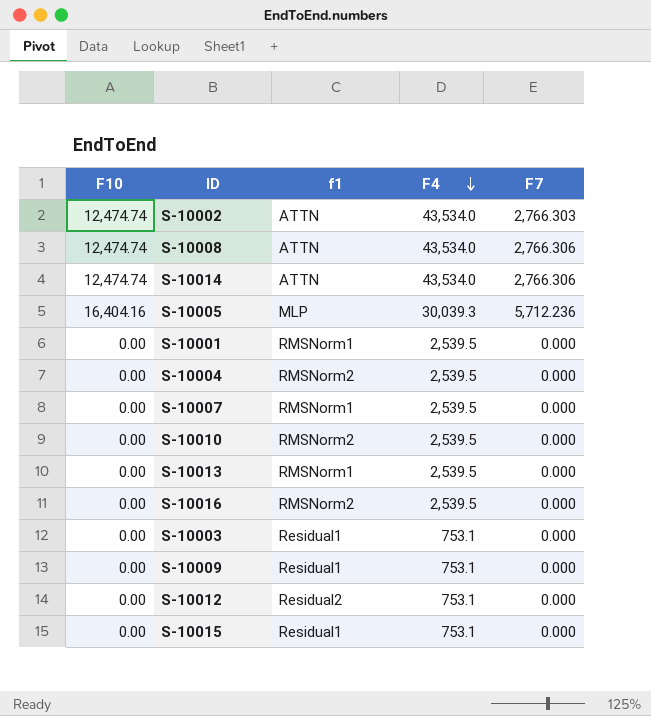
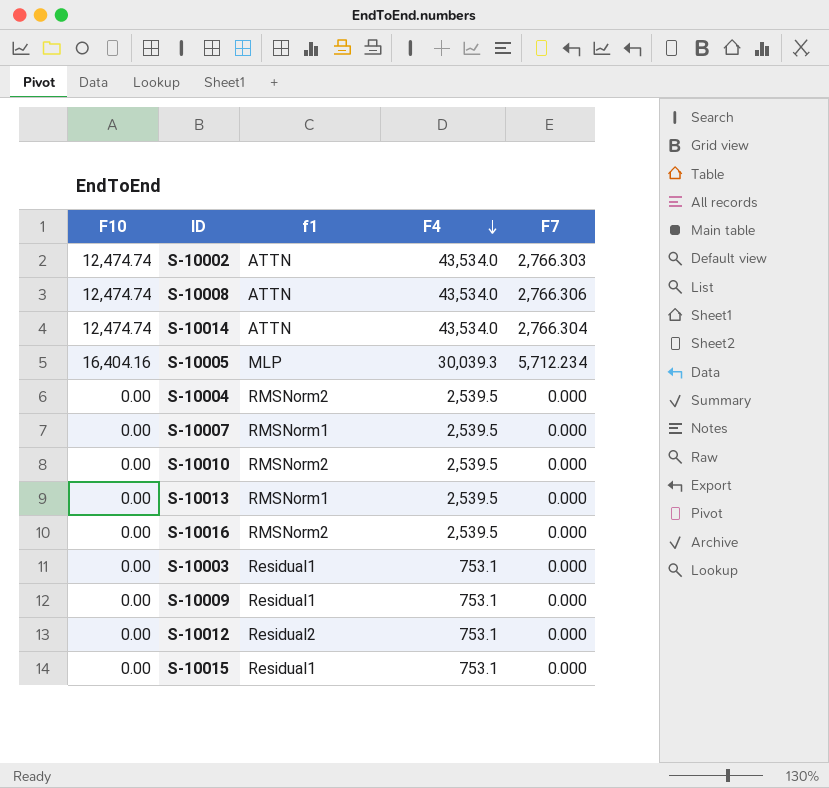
row S-10001: 0.00 | RMSNorm1 | 2,539.5 | 0.000 -> none
S-10014 | F7: 2,766.306 -> 2,766.304
S-10005 | F7: 5,712.236 -> 5,712.234

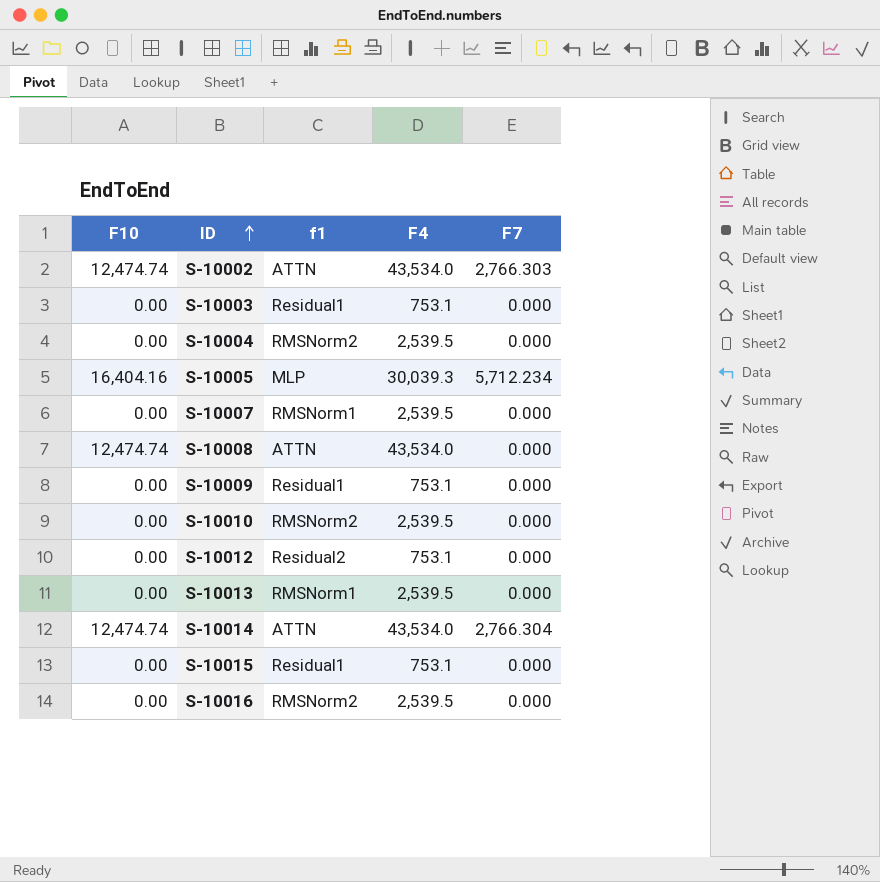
row order: F4 descending -> ID ascending
S-10008 | F7: 2,766.306 -> 0.000

